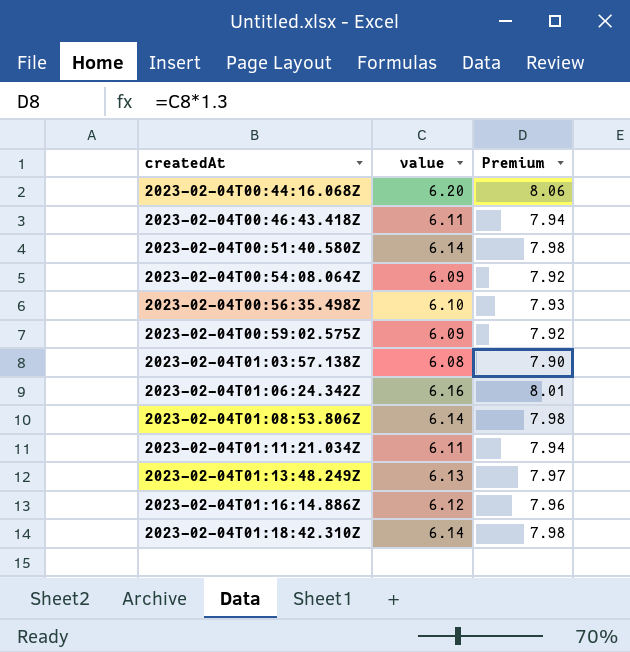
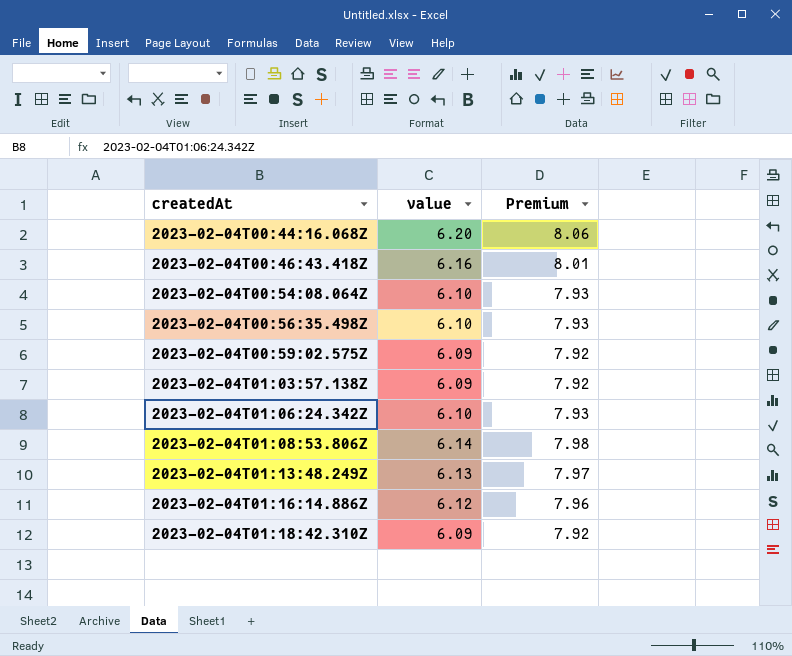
row 2023-02-04T00:51:40.580Z: 6.14 | 7.98 -> none
row 2023-02-04T01:11:21.034Z: 6.11 | 7.94 -> none
2023-02-04T00:46:43.418Z | value: 6.11 -> 6.16
2023-02-04T00:46:43.418Z | Premium: 7.94 -> 8.01
2023-02-04T00:54:08.064Z | value: 6.09 -> 6.10
2023-02-04T00:54:08.064Z | Premium: 7.92 -> 7.93
2023-02-04T01:03:57.138Z | value: 6.08 -> 6.09
2023-02-04T01:03:57.138Z | Premium: 7.90 -> 7.92
2023-02-04T01:06:24.342Z | value: 6.16 -> 6.10
2023-02-04T01:06:24.342Z | Premium: 8.01 -> 7.93
2023-02-04T01:18:42.310Z | value: 6.14 -> 6.09
2023-02-04T01:18:42.310Z | Premium: 7.98 -> 7.92

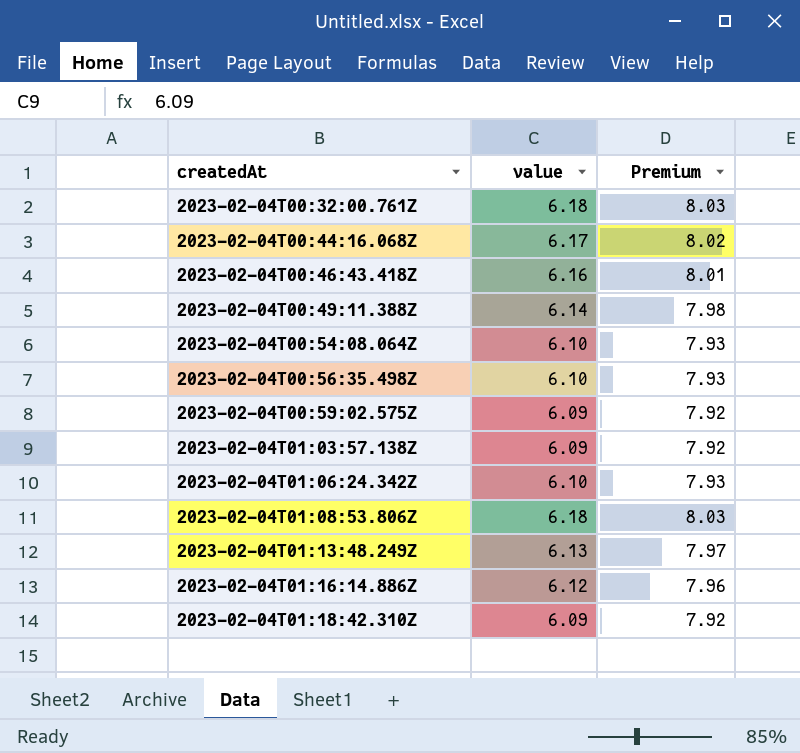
row 2023-02-04T00:32:00.761Z: none -> 6.18 | 8.03
2023-02-04T00:44:16.068Z | value: 6.20 -> 6.17
2023-02-04T00:44:16.068Z | Premium: 8.06 -> 8.02
row 2023-02-04T00:49:11.388Z: none -> 6.14 | 7.98
2023-02-04T01:08:53.806Z | value: 6.14 -> 6.18
2023-02-04T01:08:53.806Z | Premium: 7.98 -> 8.03

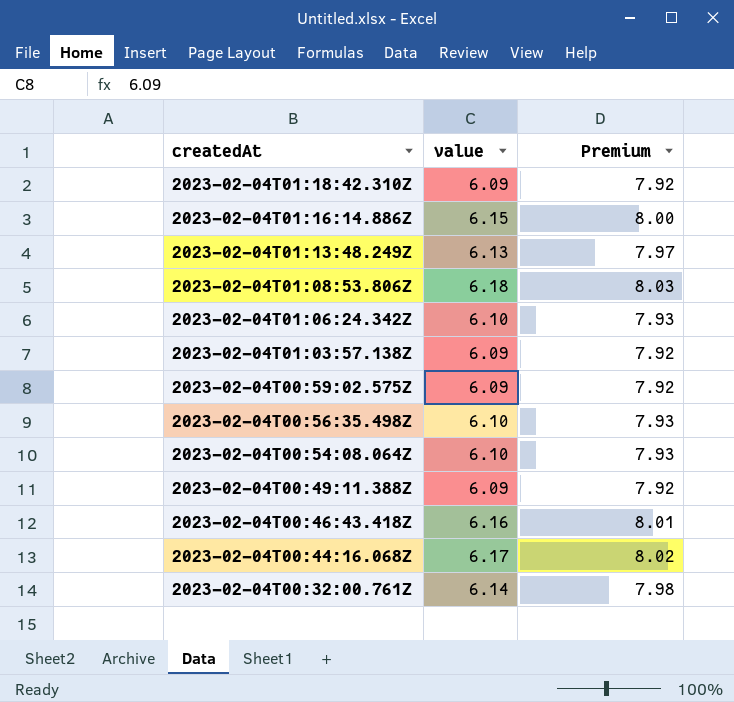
row order: createdAt ascending -> createdAt descending
2023-02-04T01:16:14.886Z | value: 6.12 -> 6.15
2023-02-04T01:16:14.886Z | Premium: 7.96 -> 8.00
2023-02-04T00:49:11.388Z | value: 6.14 -> 6.09
2023-02-04T00:49:11.388Z | Premium: 7.98 -> 7.92
2023-02-04T00:32:00.761Z | value: 6.18 -> 6.14
2023-02-04T00:32:00.761Z | Premium: 8.03 -> 7.98

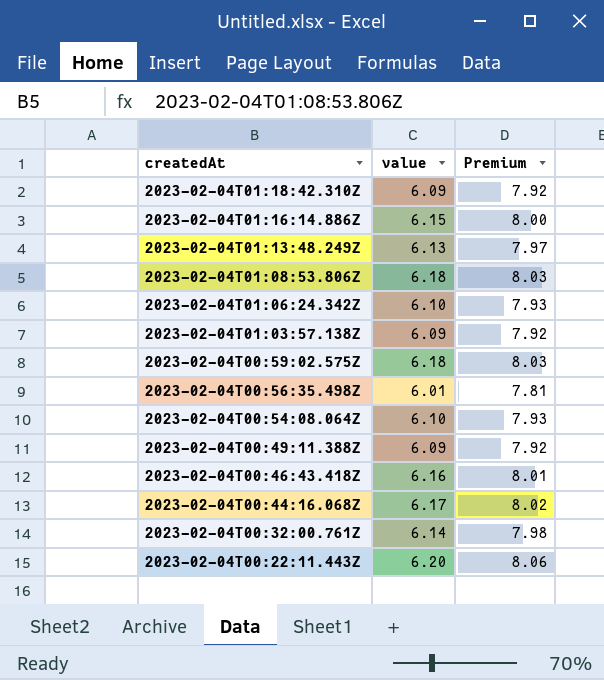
2023-02-04T00:59:02.575Z | value: 6.09 -> 6.18
2023-02-04T00:59:02.575Z | Premium: 7.92 -> 8.03
2023-02-04T00:56:35.498Z | value: 6.10 -> 6.01
2023-02-04T00:56:35.498Z | Premium: 7.93 -> 7.81
row 2023-02-04T00:22:11.443Z: none -> 6.20 | 8.06

